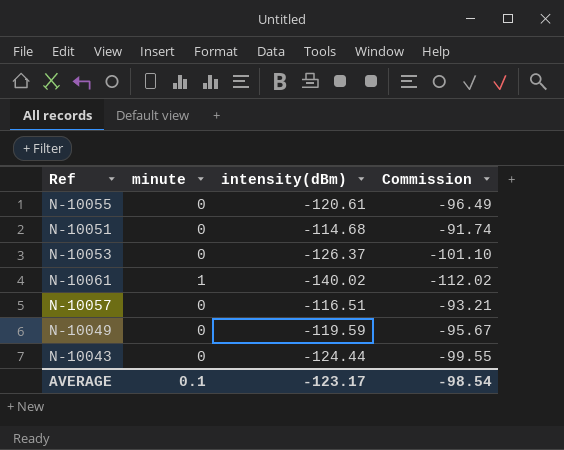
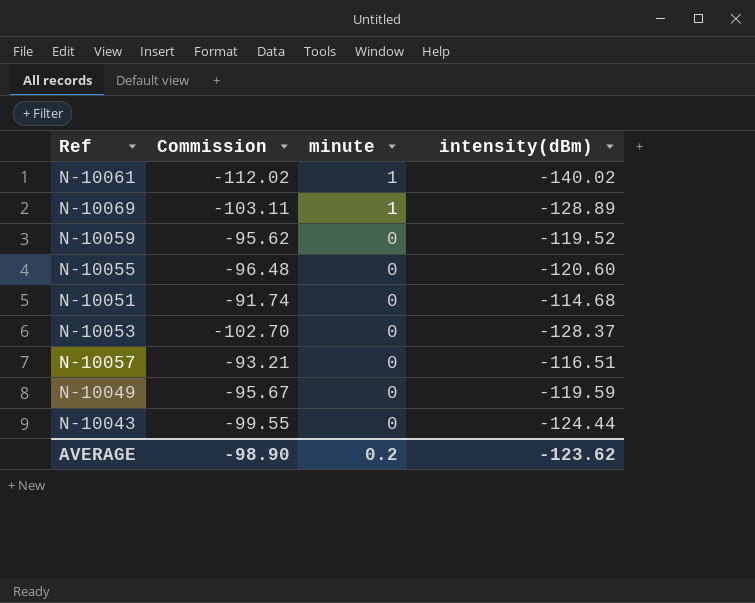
row order: none -> minute descending
column Commission | position: 4 -> 2
row N-10069: none -> -103.11 | 1 | -128.89
row N-10059: none -> -95.62 | 0 | -119.52
N-10055 | Commission: -96.49 -> -96.48
N-10055 | intensity(dBm): -120.61 -> -120.60
N-10053 | Commission: -101.10 -> -102.70
N-10053 | intensity(dBm): -126.37 -> -128.37
AVERAGE | Commission: -98.54 -> -98.90
AVERAGE | minute: 0.1 -> 0.2
AVERAGE | intensity(dBm): -123.17 -> -123.62

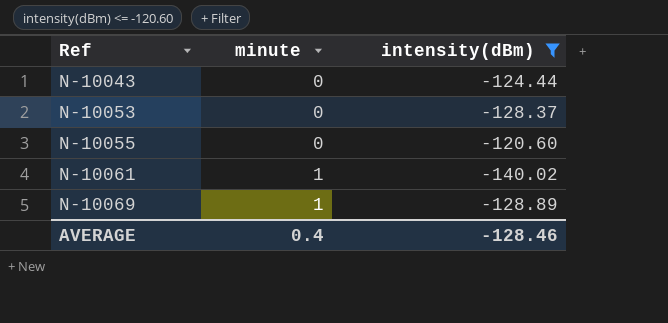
filter: none -> intensity(dBm) <= -120.60
row order: minute descending -> Ref ascending
column Commission | formula: [intensity(dBm)] * 0.8 -> none
AVERAGE | minute: 0.2 -> 0.4
AVERAGE | intensity(dBm): -123.62 -> -128.46

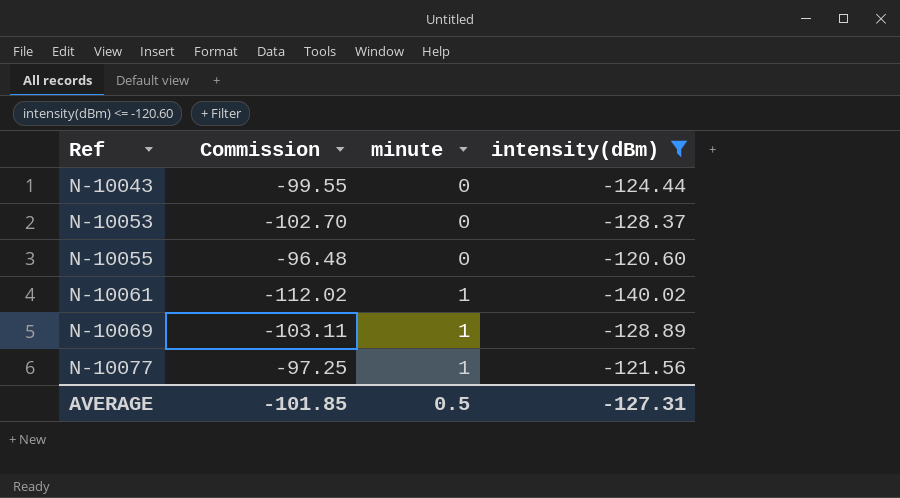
column Commission | formula: none -> [intensity(dBm)] * 0.8
row N-10077: none -> -97.25 | 1 | -121.56
AVERAGE | minute: 0.4 -> 0.5
AVERAGE | intensity(dBm): -128.46 -> -127.31

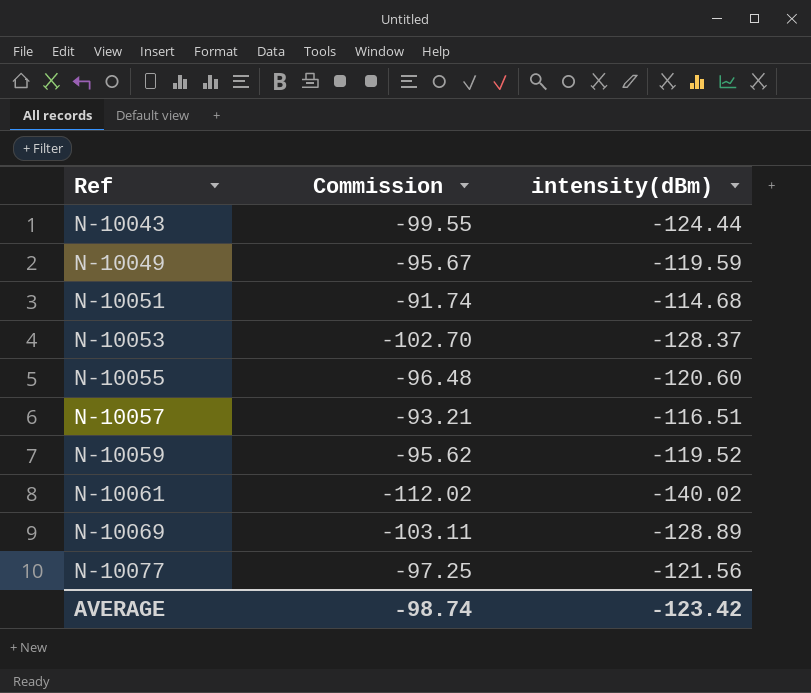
filter: intensity(dBm) <= -120.60 -> none
column minute | position: 3 -> none
AVERAGE | Commission: -101.85 -> -98.74
AVERAGE | intensity(dBm): -127.31 -> -123.42

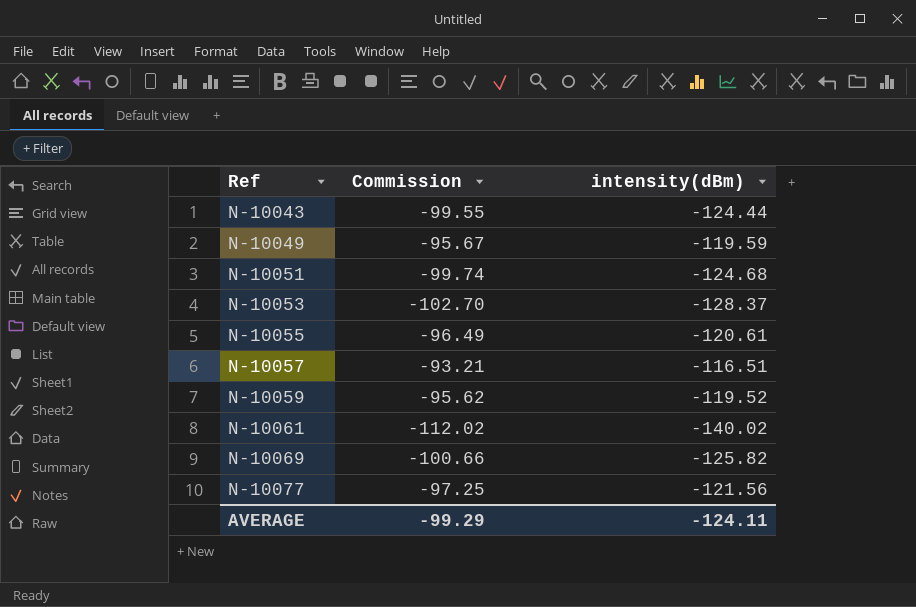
N-10051 | Commission: -91.74 -> -99.74
N-10051 | intensity(dBm): -114.68 -> -124.68
N-10055 | Commission: -96.48 -> -96.49
N-10055 | intensity(dBm): -120.60 -> -120.61
N-10069 | Commission: -103.11 -> -100.66
N-10069 | intensity(dBm): -128.89 -> -125.82
AVERAGE | Commission: -98.74 -> -99.29
AVERAGE | intensity(dBm): -123.42 -> -124.11

